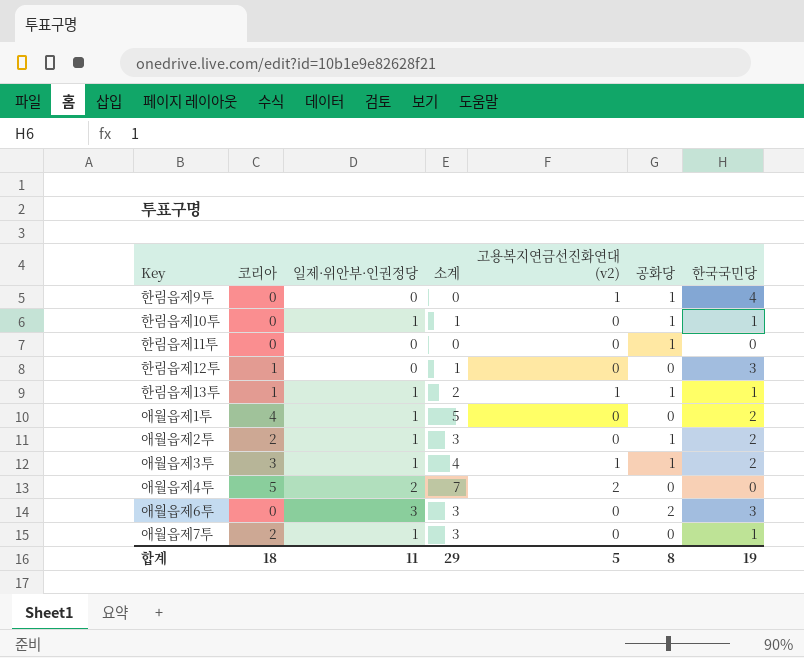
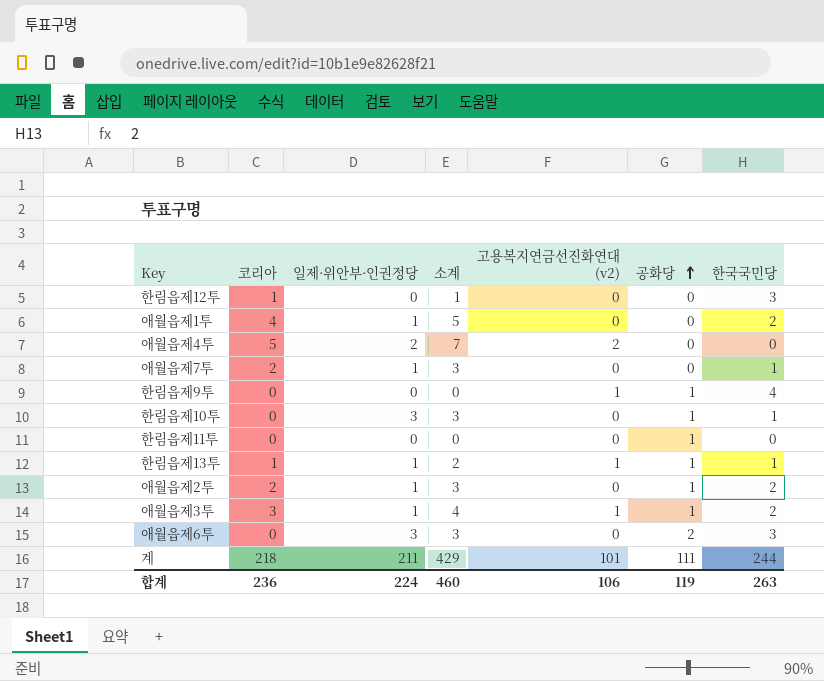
row order: none -> 공화당 ascending
한림읍제10투 | 일제·위안부·인권정당: 1 -> 3
한림읍제10투 | 소계: 1 -> 3
row 계: none -> 218 | 211 | 429 | 101 | 111 | 244
합계 | 코리아: 18 -> 236
합계 | 일제·위안부·인권정당: 11 -> 224
합계 | 소계: 29 -> 460
합계 | 고용복지연금선진화연대 (v2): 5 -> 106
합계 | 공화당: 8 -> 119
합계 | 한국국민당: 19 -> 263

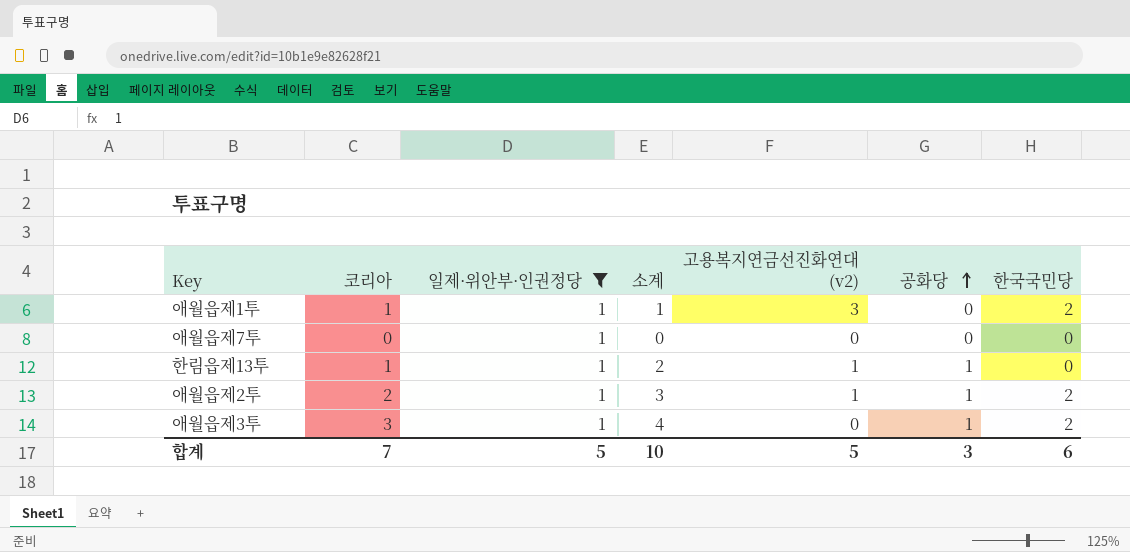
filter: none -> 일제·위안부·인권정당 = 1
column 소계 | formula: [코리아] + [일제·위안부·인권정당] -> [코리아] + [공화당]
애월읍제1투 | 코리아: 4 -> 1
애월읍제1투 | 고용복지연금선진화연대 (v2): 0 -> 3
애월읍제7투 | 코리아: 2 -> 0
애월읍제7투 | 한국국민당: 1 -> 0
한림읍제13투 | 한국국민당: 1 -> 0
애월읍제2투 | 고용복지연금선진화연대 (v2): 0 -> 1
애월읍제3투 | 고용복지연금선진화연대 (v2): 1 -> 0
합계 | 코리아: 236 -> 7
합계 | 일제·위안부·인권정당: 224 -> 5
합계 | 소계: 460 -> 10
합계 | 고용복지연금선진화연대 (v2): 106 -> 5
합계 | 공화당: 119 -> 3
합계 | 한국국민당: 263 -> 6

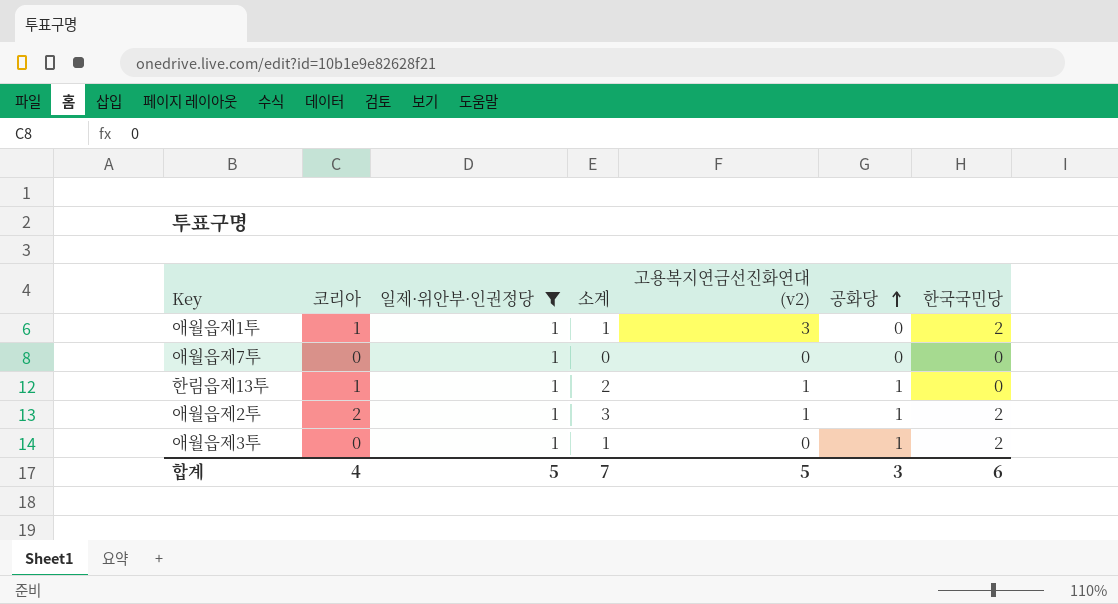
애월읍제3투 | 코리아: 3 -> 0
애월읍제3투 | 소계: 4 -> 1
합계 | 코리아: 7 -> 4
합계 | 소계: 10 -> 7

